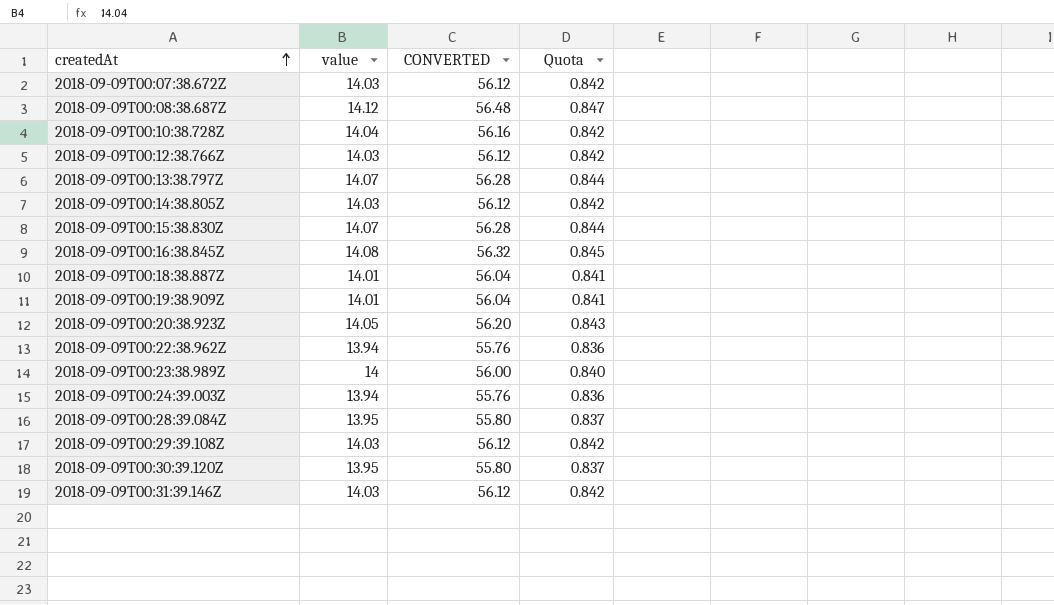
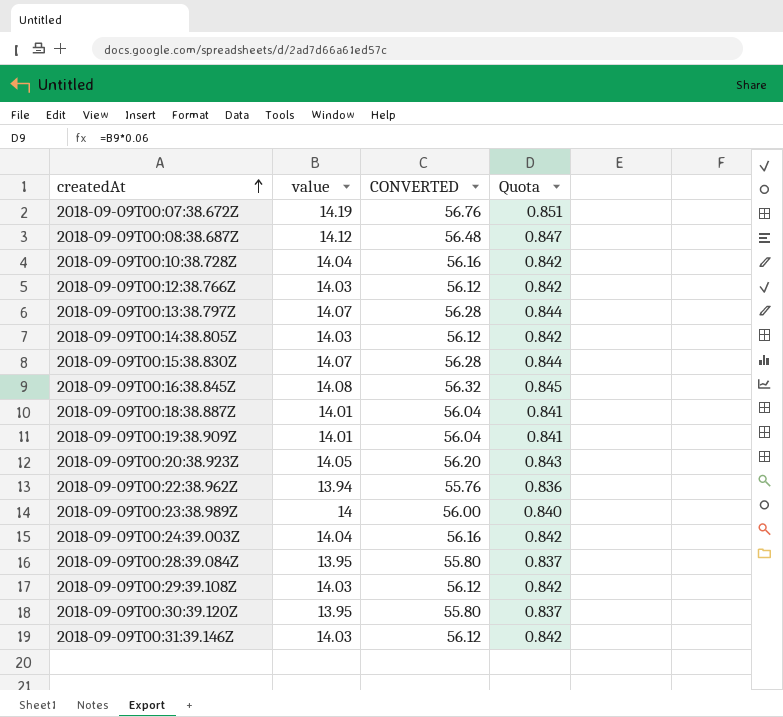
2018-09-09T00:07:38.672Z | value: 14.03 -> 14.19
2018-09-09T00:07:38.672Z | CONVERTED: 56.12 -> 56.76
2018-09-09T00:07:38.672Z | Quota: 0.842 -> 0.851
2018-09-09T00:24:39.003Z | value: 13.94 -> 14.04
2018-09-09T00:24:39.003Z | CONVERTED: 55.76 -> 56.16
2018-09-09T00:24:39.003Z | Quota: 0.836 -> 0.842

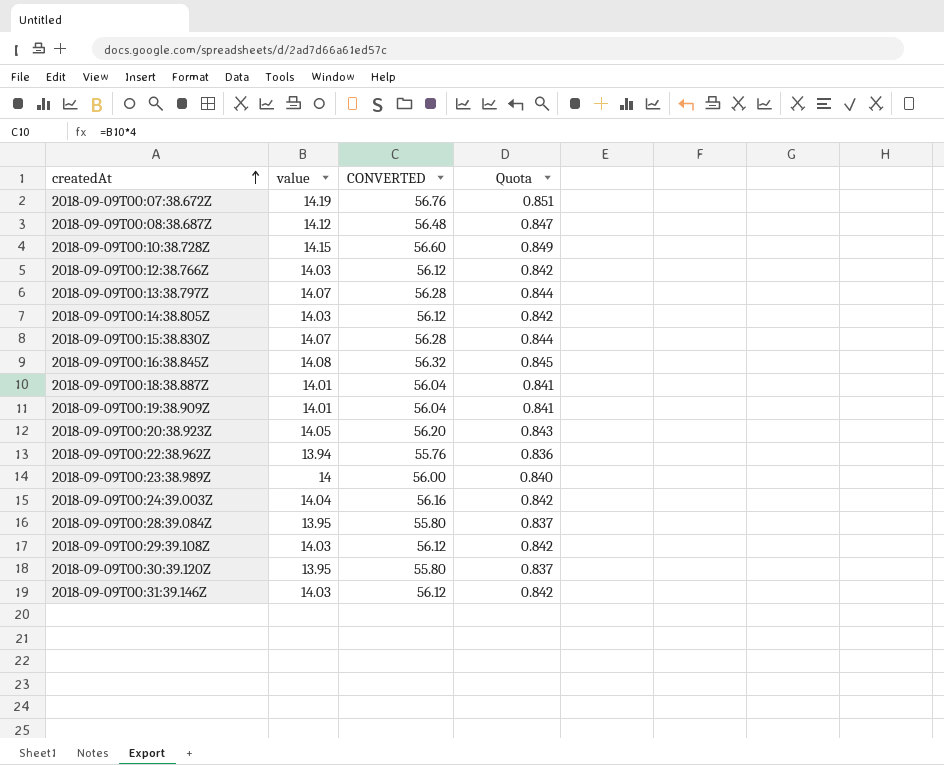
2018-09-09T00:10:38.728Z | value: 14.04 -> 14.15
2018-09-09T00:10:38.728Z | CONVERTED: 56.16 -> 56.60
2018-09-09T00:10:38.728Z | Quota: 0.842 -> 0.849

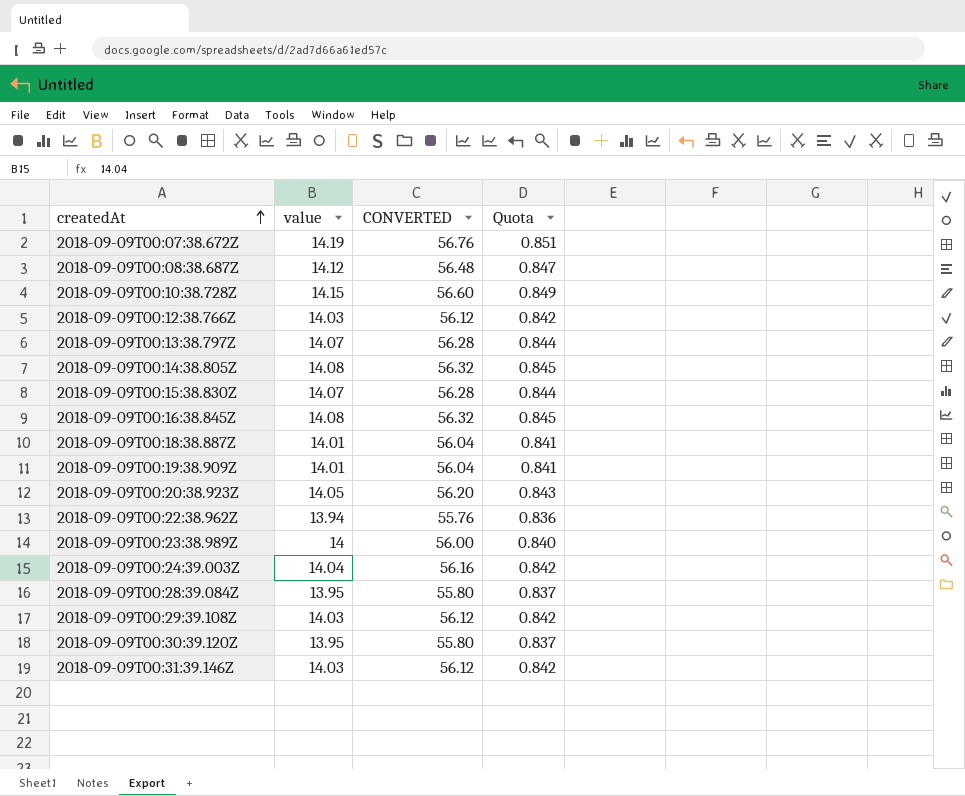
2018-09-09T00:14:38.805Z | value: 14.03 -> 14.08
2018-09-09T00:14:38.805Z | CONVERTED: 56.12 -> 56.32
2018-09-09T00:14:38.805Z | Quota: 0.842 -> 0.845

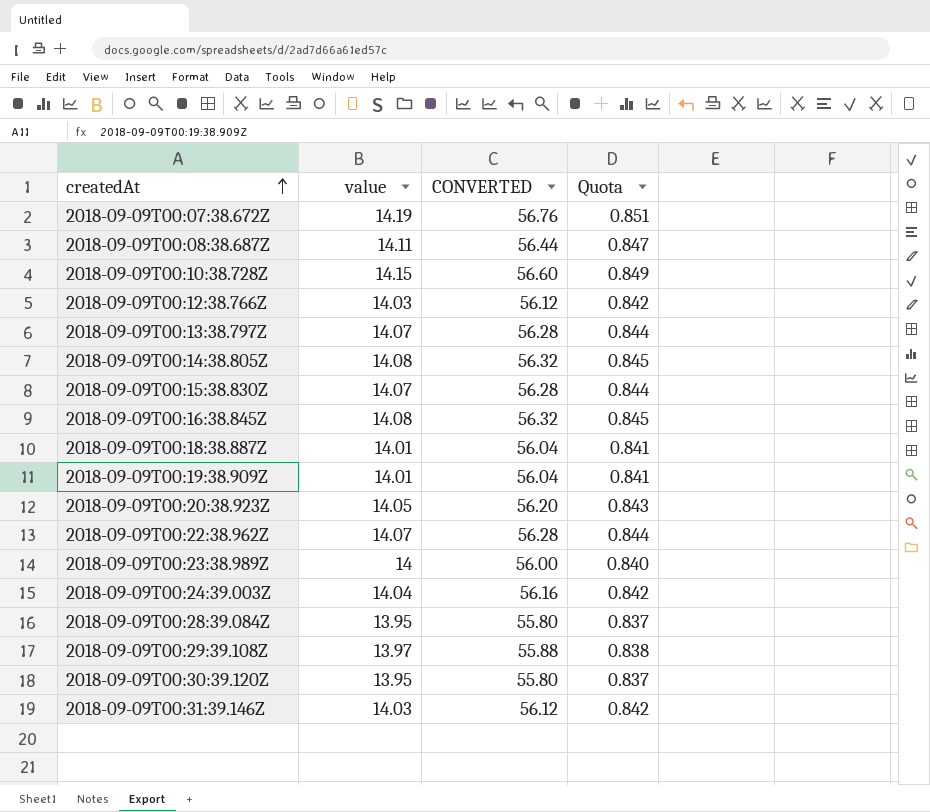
2018-09-09T00:08:38.687Z | value: 14.12 -> 14.11
2018-09-09T00:08:38.687Z | CONVERTED: 56.48 -> 56.44
2018-09-09T00:22:38.962Z | value: 13.94 -> 14.07
2018-09-09T00:22:38.962Z | CONVERTED: 55.76 -> 56.28
2018-09-09T00:22:38.962Z | Quota: 0.836 -> 0.844
2018-09-09T00:29:39.108Z | value: 14.03 -> 13.97
2018-09-09T00:29:39.108Z | CONVERTED: 56.12 -> 55.88
2018-09-09T00:29:39.108Z | Quota: 0.842 -> 0.838

